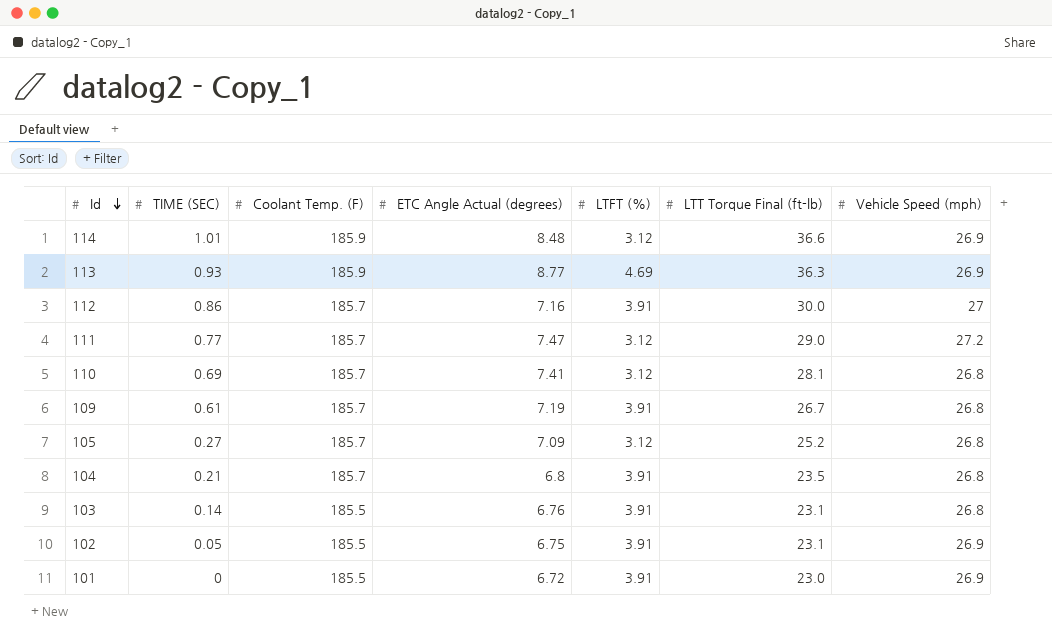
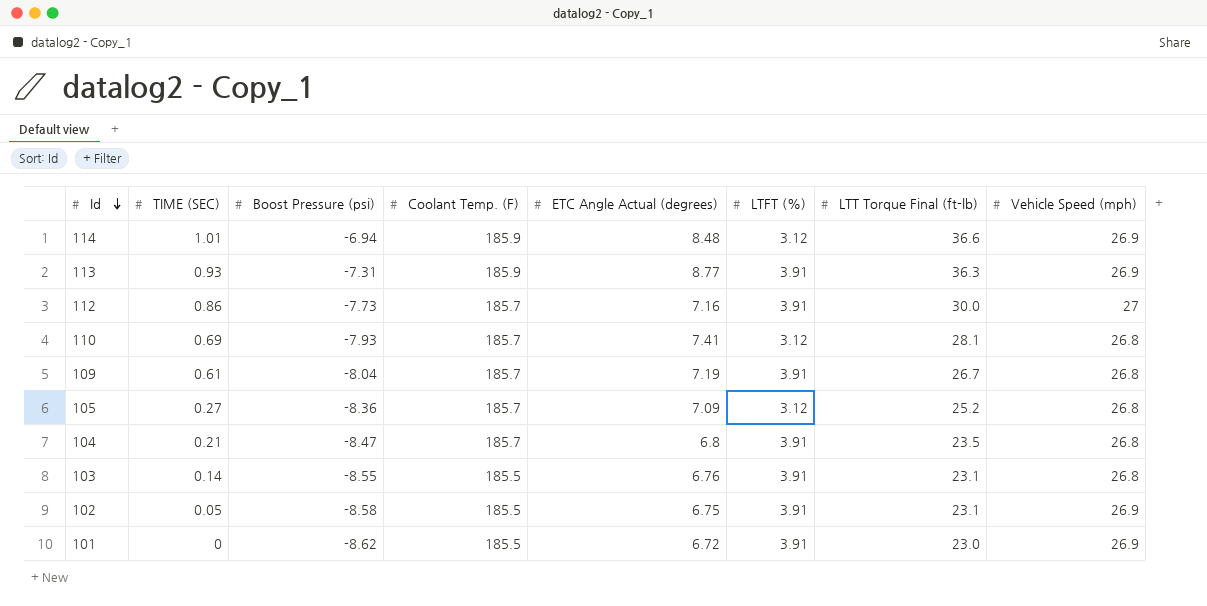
column Boost Pressure (psi) | position: none -> 3
row 111: 0.77 | 185.7 | 7.47 | 3.12 | 29.0 | 27.2 -> none
113 | LTFT (%): 4.69 -> 3.91

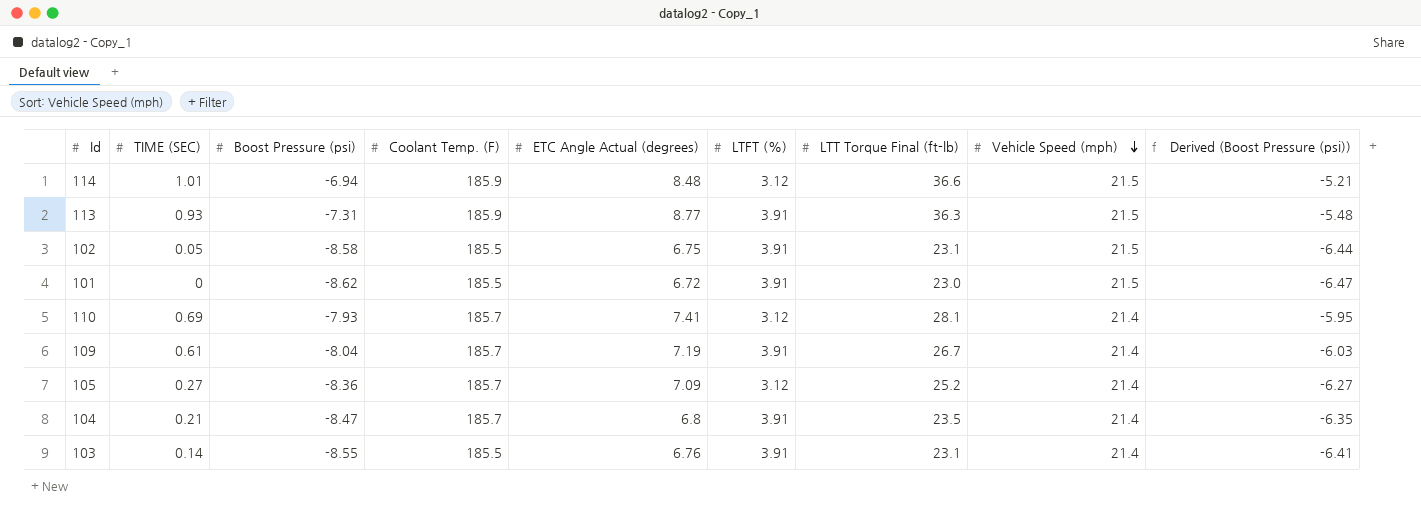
row order: Id descending -> Vehicle Speed (mph) descending
column Derived (Boost Pressure (psi)) | formula: none -> [Boost Pressure (psi)] * 0.75
row 112: 0.86 | -7.73 | 185.7 | 7.16 | 3.91 | 30.0 | 27 -> none
114 | Vehicle Speed (mph): 26.9 -> 21.5
113 | Vehicle Speed (mph): 26.9 -> 21.5
102 | Vehicle Speed (mph): 26.9 -> 21.5
101 | Vehicle Speed (mph): 26.9 -> 21.5
110 | Vehicle Speed (mph): 26.8 -> 21.4
109 | Vehicle Speed (mph): 26.8 -> 21.4
105 | Vehicle Speed (mph): 26.8 -> 21.4
104 | Vehicle Speed (mph): 26.8 -> 21.4
103 | Vehicle Speed (mph): 26.8 -> 21.4

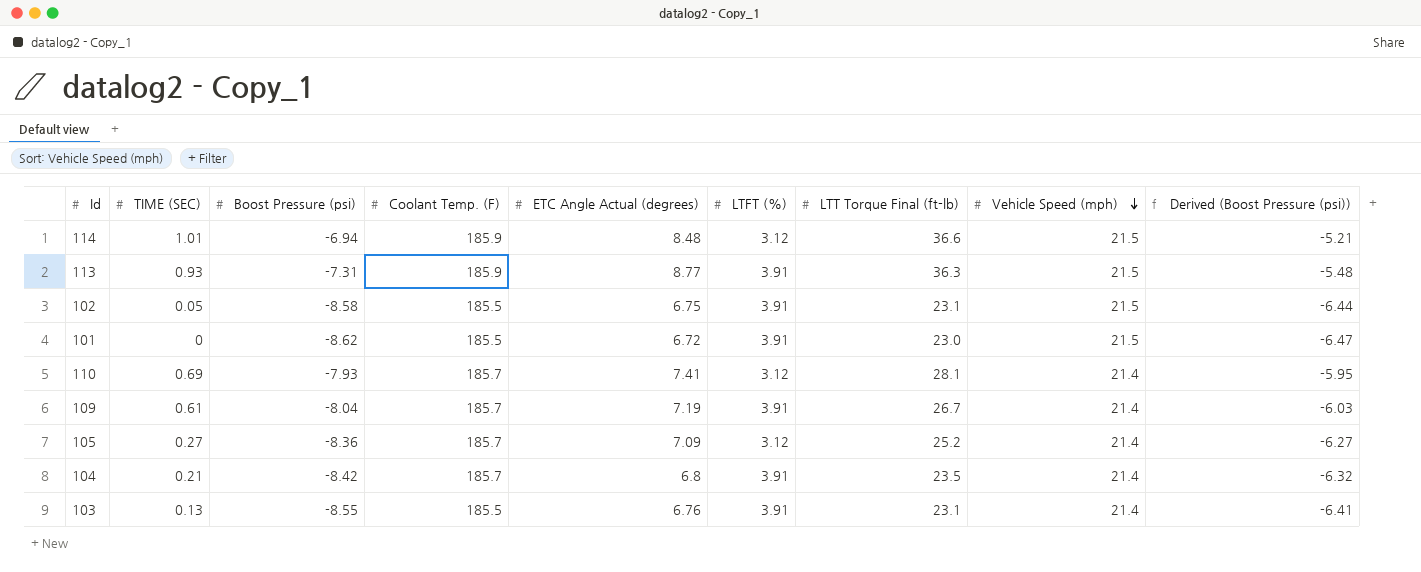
104 | Boost Pressure (psi): -8.47 -> -8.42
104 | Derived (Boost Pressure (psi)): -6.35 -> -6.32
103 | TIME (SEC): 0.14 -> 0.13

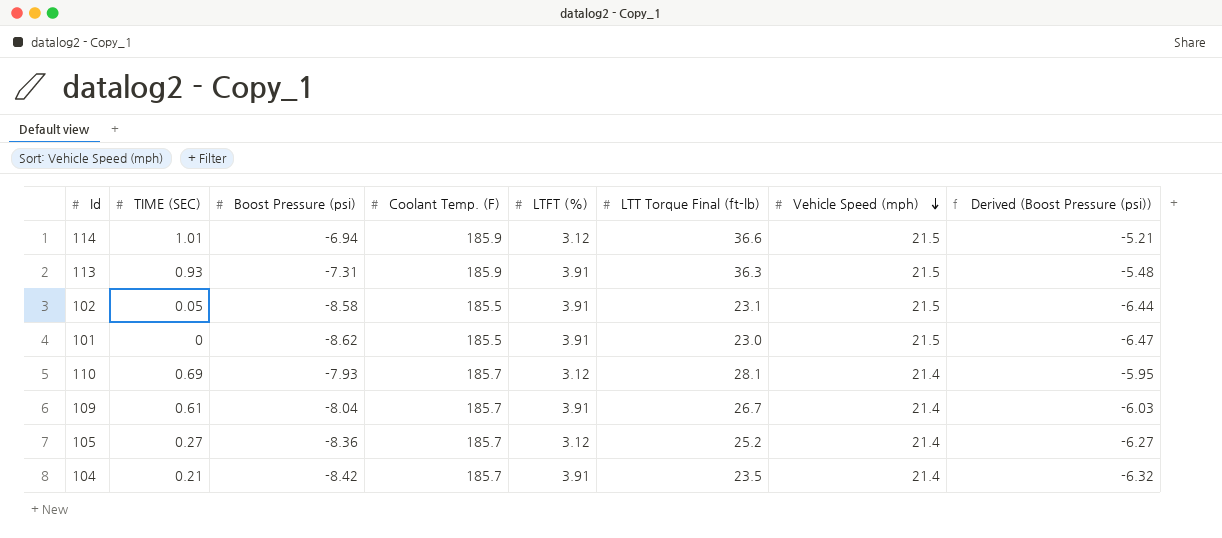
column ETC Angle Actual (degrees) | position: 5 -> none
row 103: 0.13 | -8.55 | 185.5 | 6.76 | 3.91 | 23.1 | 21.4 | -6.41 -> none

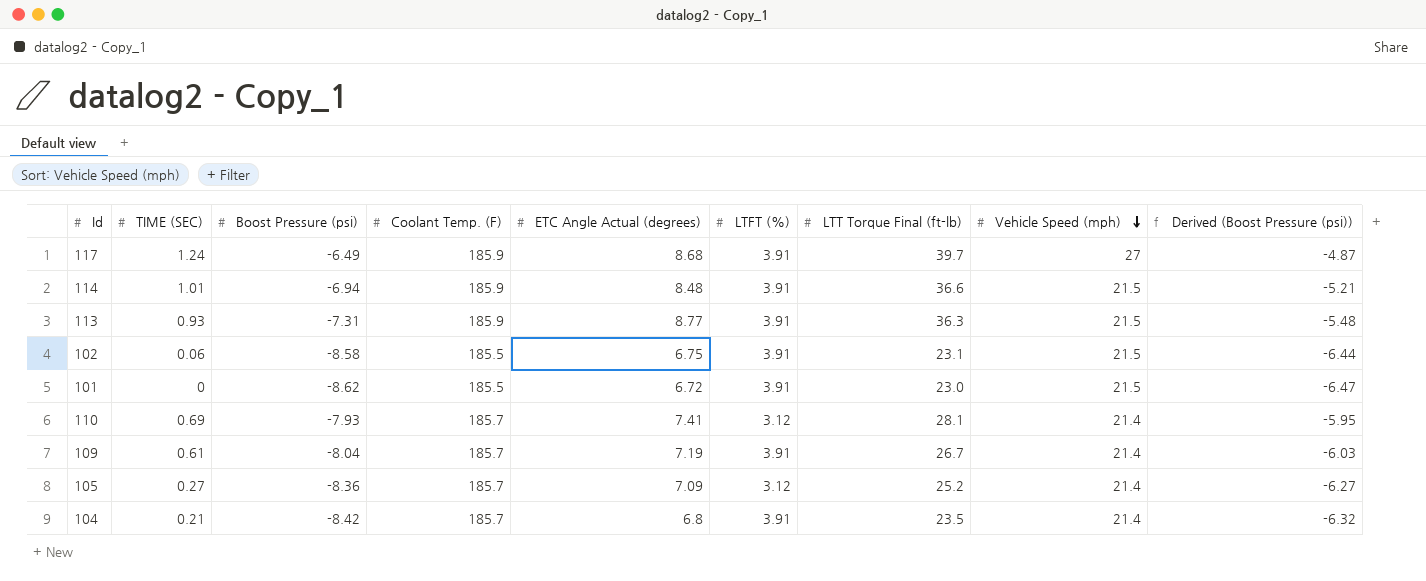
column ETC Angle Actual (degrees) | position: none -> 5
row 117: none -> 1.24 | -6.49 | 185.9 | 8.68 | 3.91 | 39.7 | 27 | -4.87
114 | LTFT (%): 3.12 -> 3.91
102 | TIME (SEC): 0.05 -> 0.06

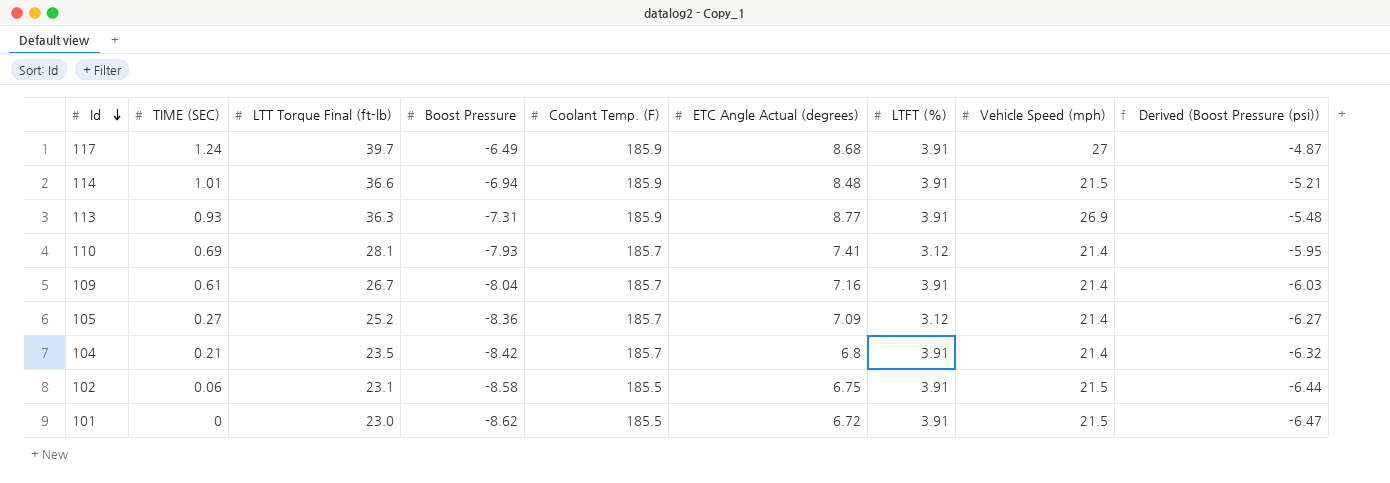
row order: Vehicle Speed (mph) descending -> Id descending
column LTT Torque Final (ft-lb) | position: 7 -> 3
column name: Boost Pressure (psi) -> Boost Pressure
113 | Vehicle Speed (mph): 21.5 -> 26.9
109 | ETC Angle Actual (degrees): 7.19 -> 7.16

